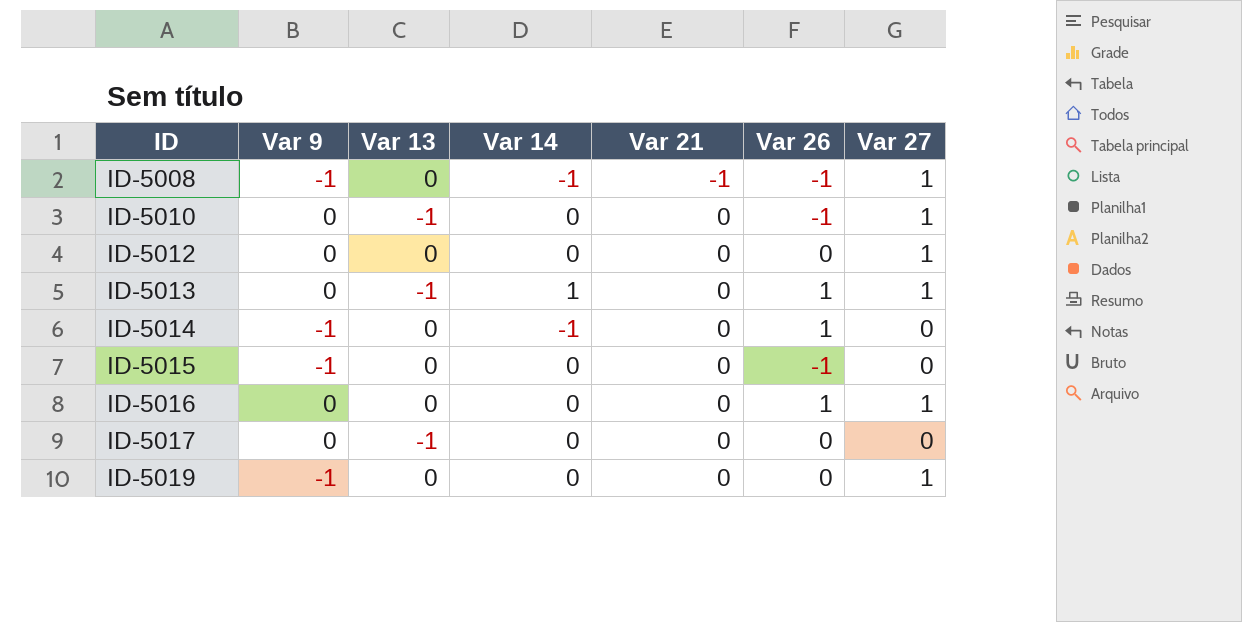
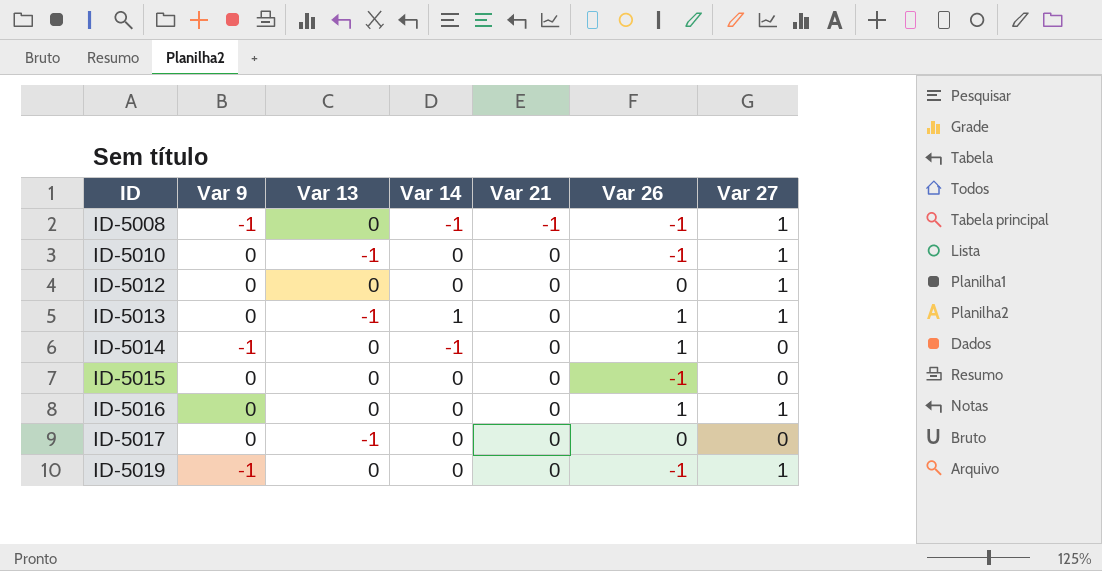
ID-5015 | Var 9: -1 -> 0
ID-5019 | Var 26: 0 -> -1

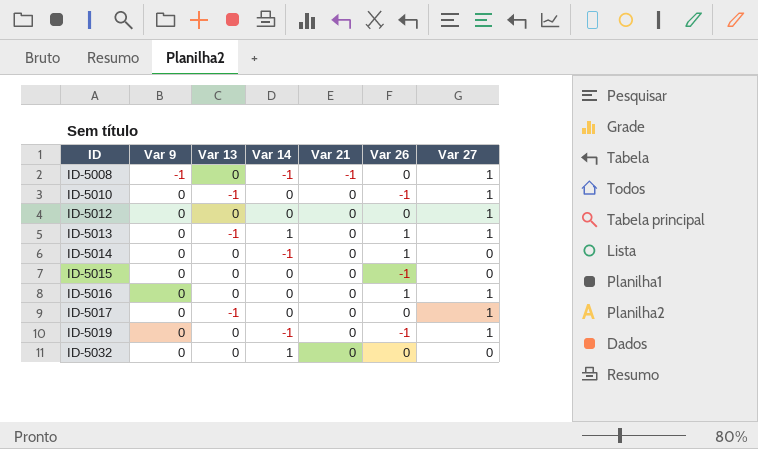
ID-5008 | Var 26: -1 -> 0
ID-5014 | Var 9: -1 -> 0
ID-5017 | Var 27: 0 -> 1
ID-5019 | Var 9: -1 -> 0
ID-5019 | Var 14: 0 -> -1
row ID-5032: none -> 0 | 0 | 1 | 0 | 0 | 0

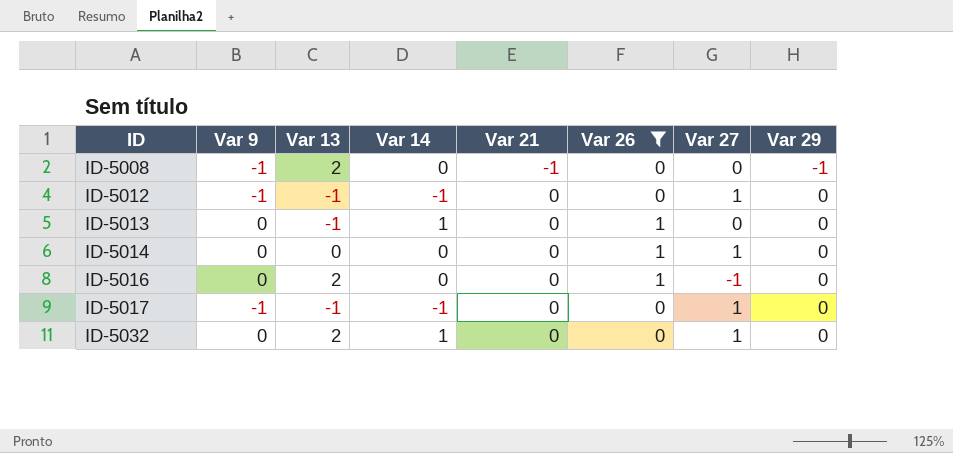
filter: none -> Var 26 != -1
column Var 29 | position: none -> 8
ID-5008 | Var 13: 0 -> 2
ID-5008 | Var 14: -1 -> 0
ID-5008 | Var 27: 1 -> 0
ID-5012 | Var 9: 0 -> -1
ID-5012 | Var 13: 0 -> -1
ID-5012 | Var 14: 0 -> -1
ID-5013 | Var 27: 1 -> 0
ID-5014 | Var 14: -1 -> 0
ID-5014 | Var 27: 0 -> 1
ID-5016 | Var 13: 0 -> 2
ID-5016 | Var 27: 1 -> -1
ID-5017 | Var 9: 0 -> -1
ID-5017 | Var 14: 0 -> -1
ID-5032 | Var 13: 0 -> 2
ID-5032 | Var 27: 0 -> 1

